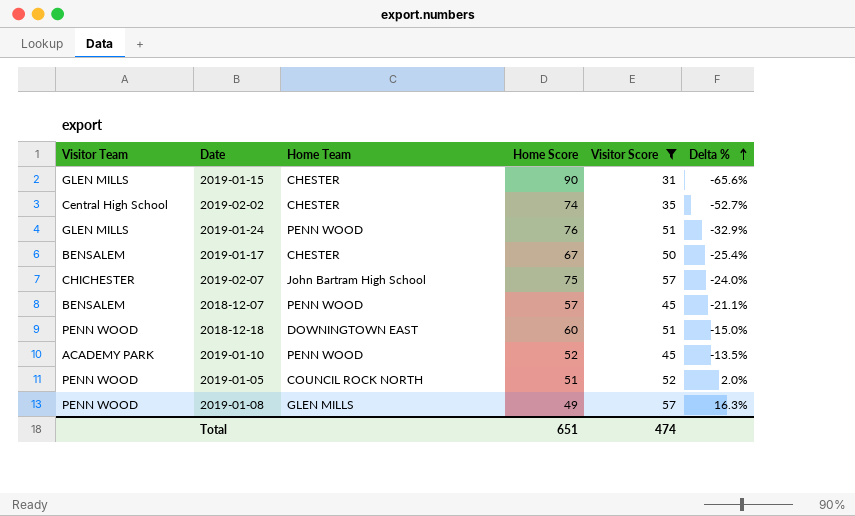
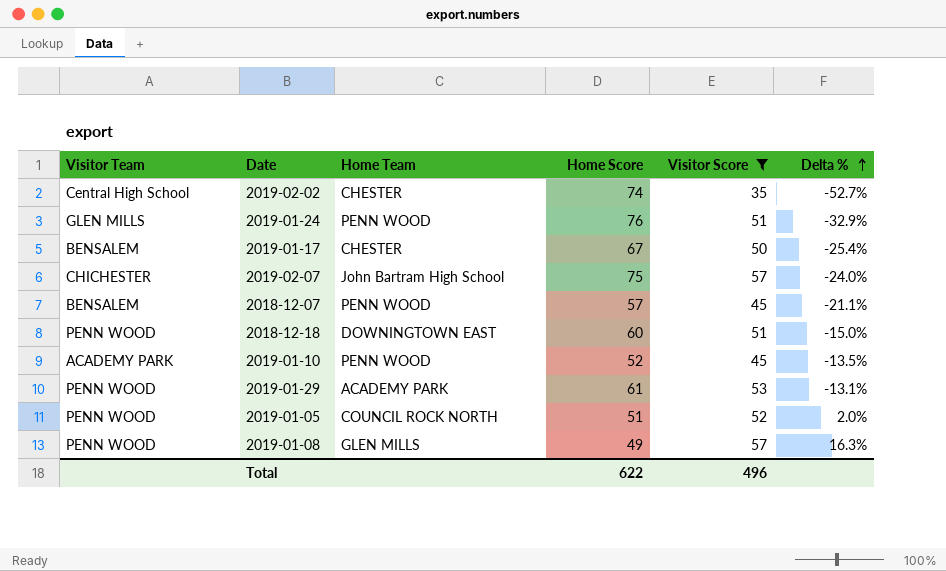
row 2019-01-15: GLEN MILLS | CHESTER | 90 | 31 | -65.6% -> none
row 2019-01-29: none -> PENN WOOD | ACADEMY PARK | 61 | 53 | -13.1%
Total | Home Score: 651 -> 622
Total | Visitor Score: 474 -> 496

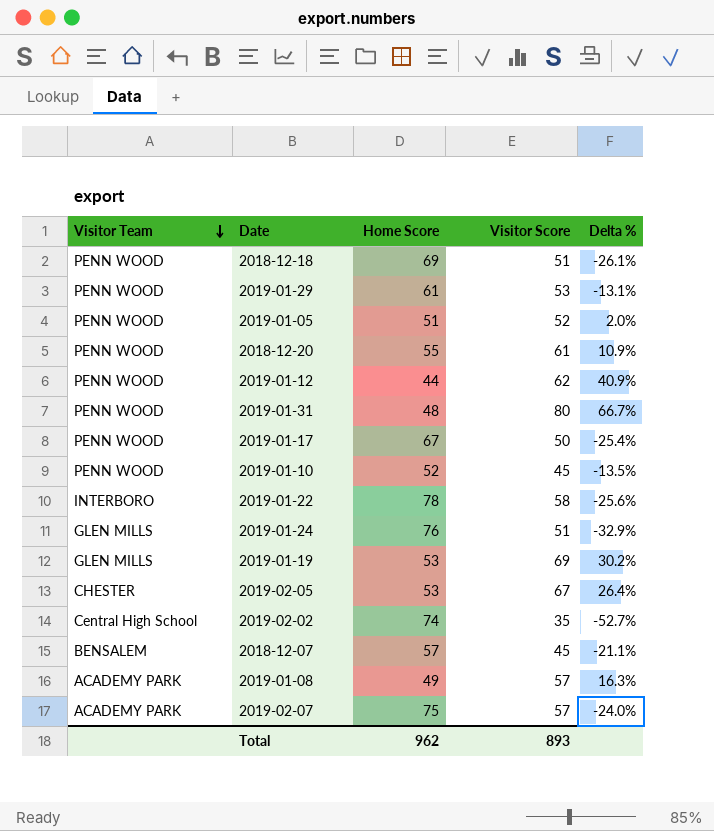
filter: Visitor Score <= 57 -> none
row order: Delta % ascending -> Visitor Team descending
column Home Team | position: 3 -> none
2018-12-18 | Home Score: 60 -> 69
2018-12-18 | Delta %: -15.0% -> -26.1%
2019-01-17 | Visitor Team: BENSALEM -> PENN WOOD
2019-01-10 | Visitor Team: ACADEMY PARK -> PENN WOOD
2019-01-08 | Visitor Team: PENN WOOD -> ACADEMY PARK
2019-02-07 | Visitor Team: CHICHESTER -> ACADEMY PARK
Total | Home Score: 622 -> 962
Total | Visitor Score: 496 -> 893

